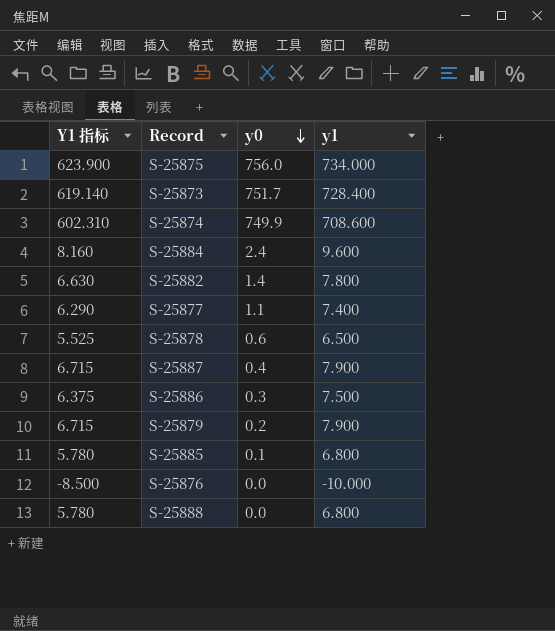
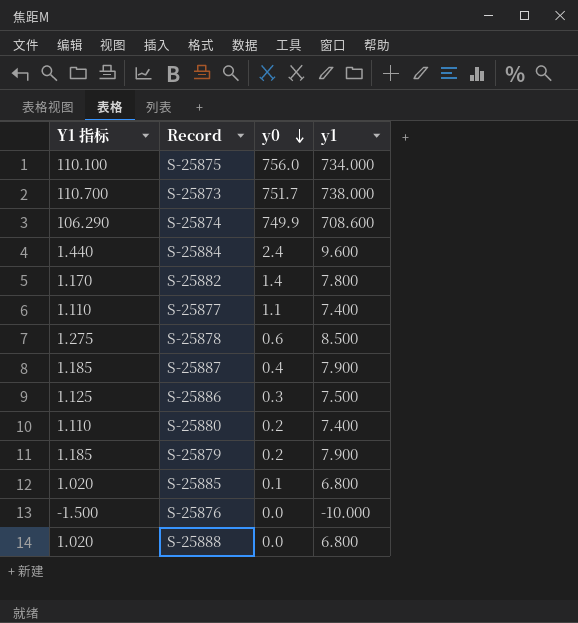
column Y1 指标 | formula: [y1] * 0.85 -> [y1] * 0.15
S-25873 | y1: 728.400 -> 738.000
S-25878 | y1: 6.500 -> 8.500
row S-25880: none -> 1.110 | 0.2 | 7.400

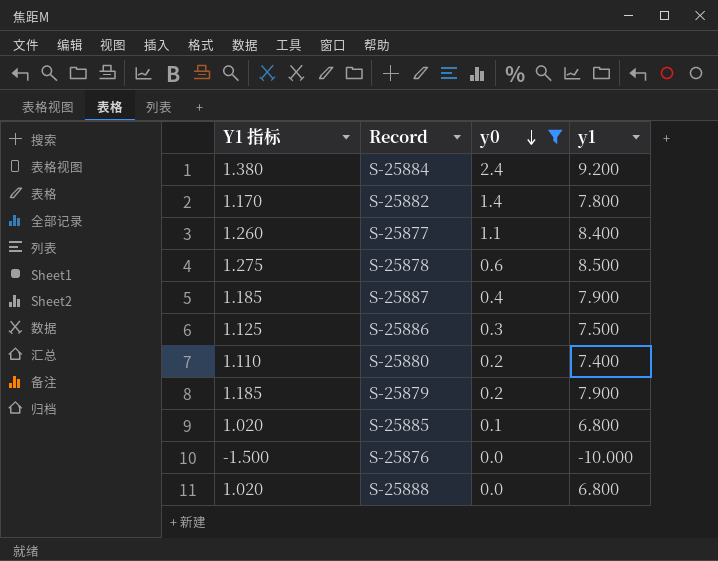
filter: none -> y0 <= 2.4
S-25884 | Y1 指标: 1.440 -> 1.380
S-25884 | y1: 9.600 -> 9.200
S-25877 | Y1 指标: 1.110 -> 1.260
S-25877 | y1: 7.400 -> 8.400

